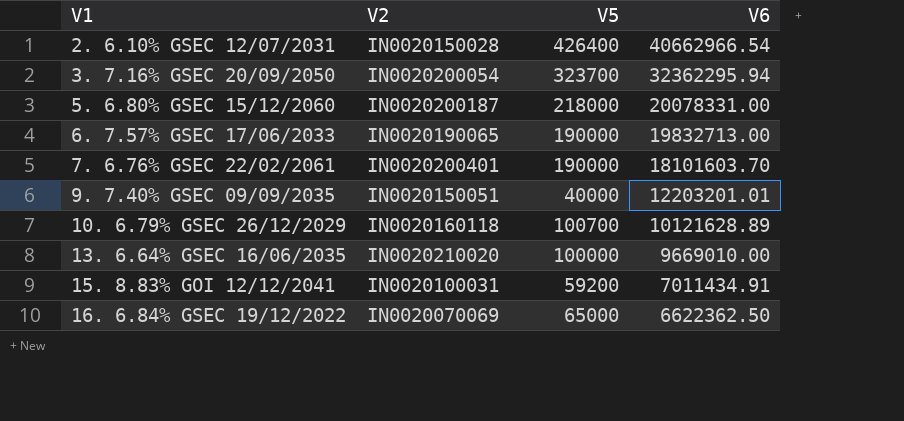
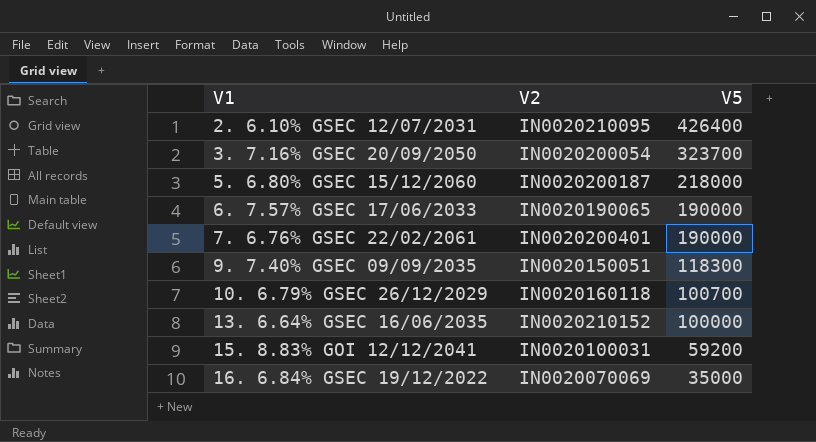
column V6 | position: 4 -> none
2. 6.10% GSEC 12/07/2031 | V2: IN0020150028 -> IN0020210095
9. 7.40% GSEC 09/09/2035 | V5: 40000 -> 118300
13. 6.64% GSEC 16/06/2035 | V2: IN0020210020 -> IN0020210152
16. 6.84% GSEC 19/12/2022 | V5: 65000 -> 35000

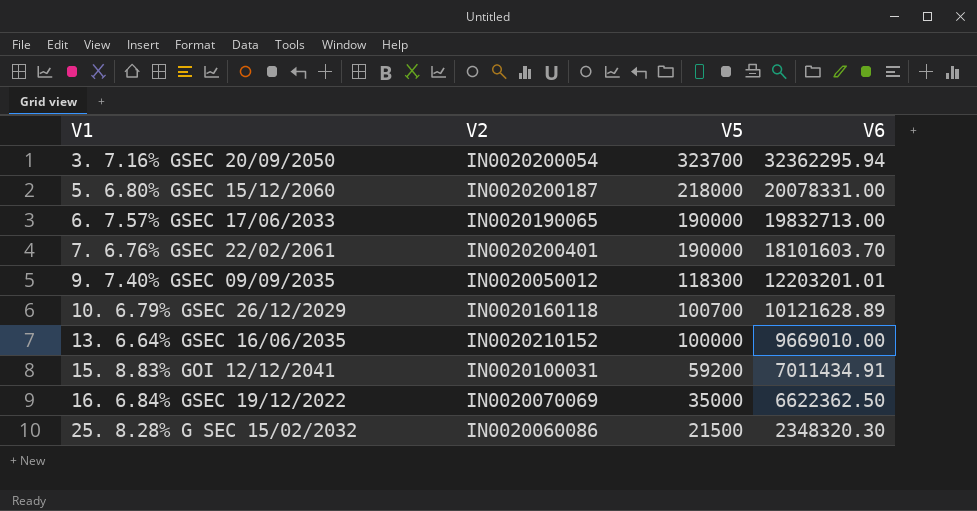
column V6 | position: none -> 4
row 2. 6.10% GSEC 12/07/2031: IN0020210095 | 426400 -> none
9. 7.40% GSEC 09/09/2035 | V2: IN0020150051 -> IN0020050012
row 25. 8.28% G SEC 15/02/2032: none -> IN0020060086 | 21500 | 2348320.30

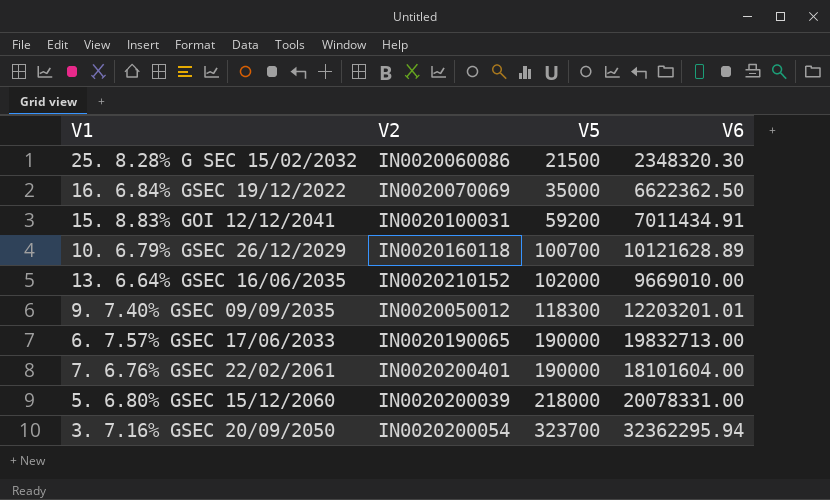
row order: V1 ascending -> V5 ascending
13. 6.64% GSEC 16/06/2035 | V5: 100000 -> 102000
7. 6.76% GSEC 22/02/2061 | V6: 18101603.70 -> 18101604.00
5. 6.80% GSEC 15/12/2060 | V2: IN0020200187 -> IN0020200039

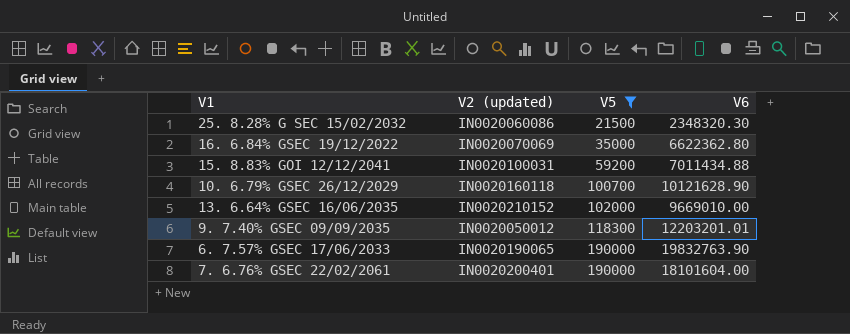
filter: none -> V5 <= 190000
column name: V2 -> V2 (updated)
16. 6.84% GSEC 19/12/2022 | V6: 6622362.50 -> 6622362.80
15. 8.83% GOI 12/12/2041 | V6: 7011434.91 -> 7011434.88
10. 6.79% GSEC 26/12/2029 | V6: 10121628.89 -> 10121628.90
6. 7.57% GSEC 17/06/2033 | V6: 19832713.00 -> 19832763.90

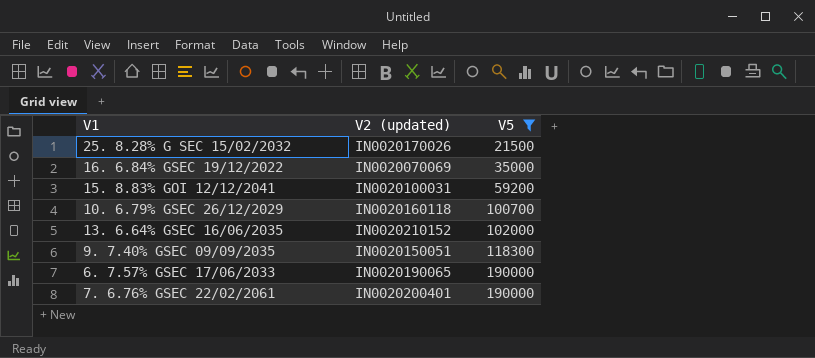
column V6 | position: 4 -> none
25. 8.28% G SEC 15/02/2032 | V2 (updated): IN0020060086 -> IN0020170026
9. 7.40% GSEC 09/09/2035 | V2 (updated): IN0020050012 -> IN0020150051

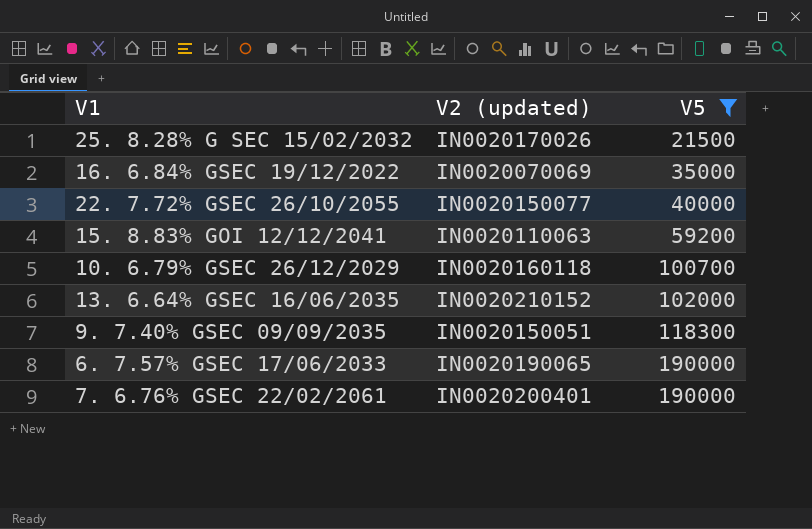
row 22. 7.72% GSEC 26/10/2055: none -> IN0020150077 | 40000
15. 8.83% GOI 12/12/2041 | V2 (updated): IN0020100031 -> IN0020110063

